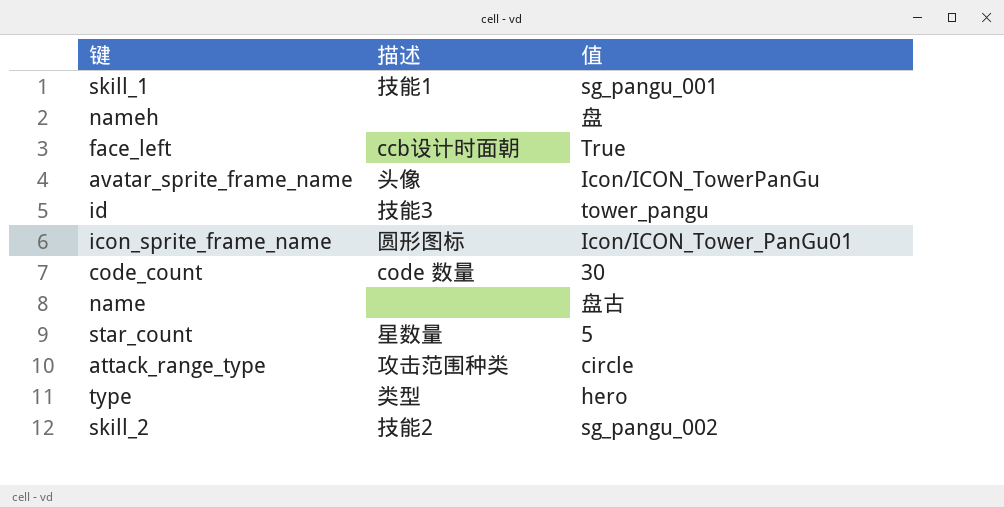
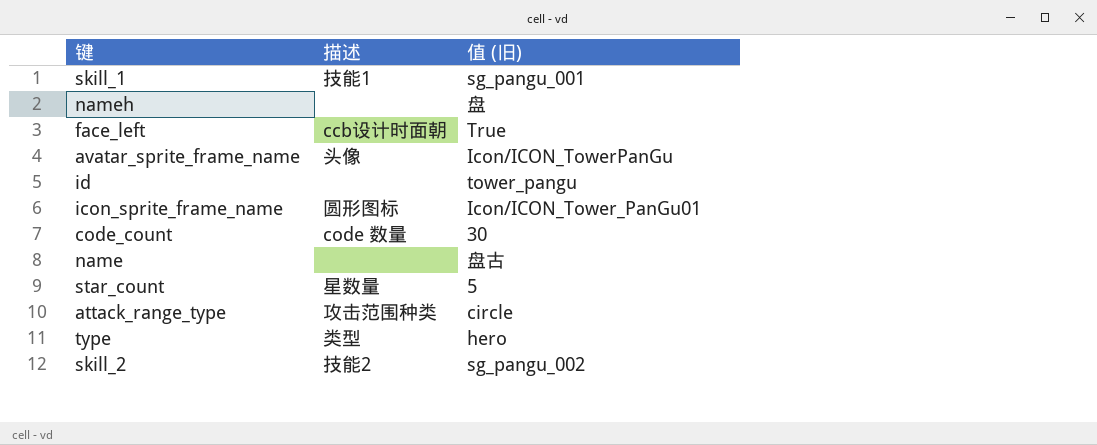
column name: 值 -> 值 (旧)
id | 描述: 技能3 -> none

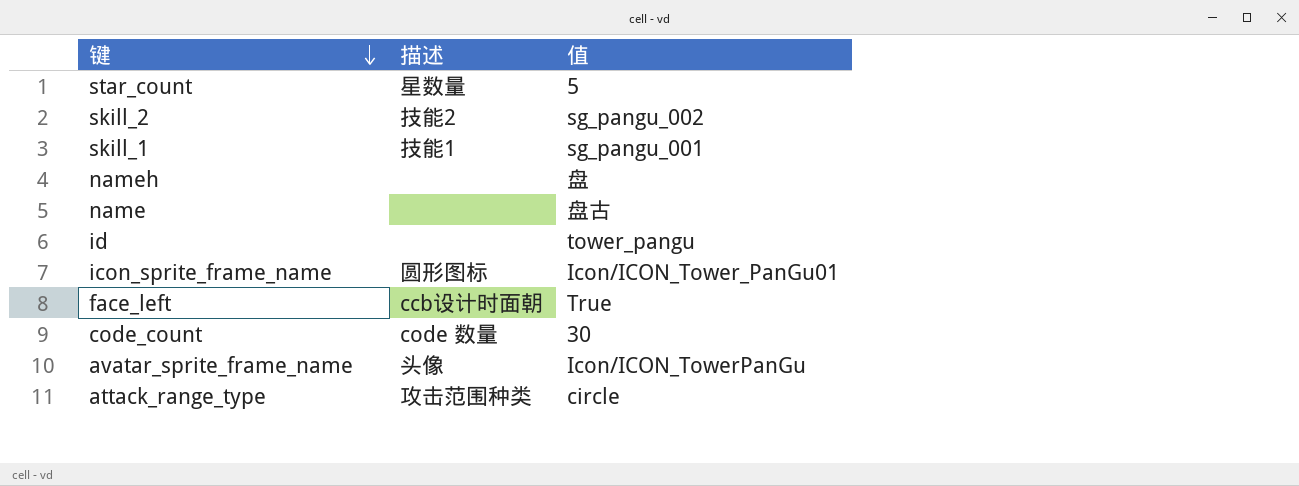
row order: none -> 键 descending
column name: 值 (旧) -> 值
row type: 类型 | hero -> none

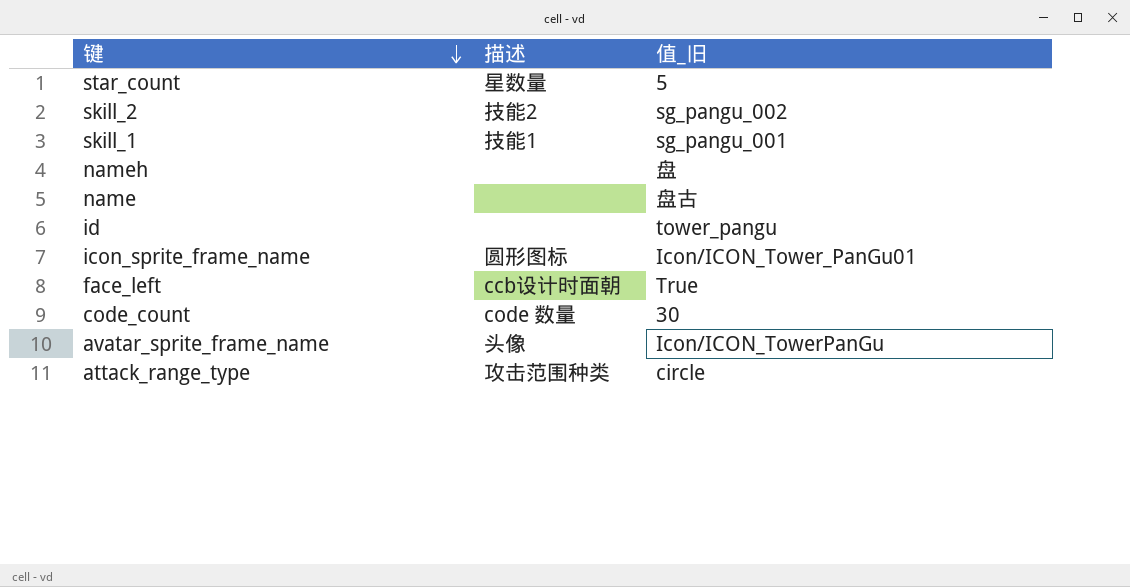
column name: 值 -> 值_旧

